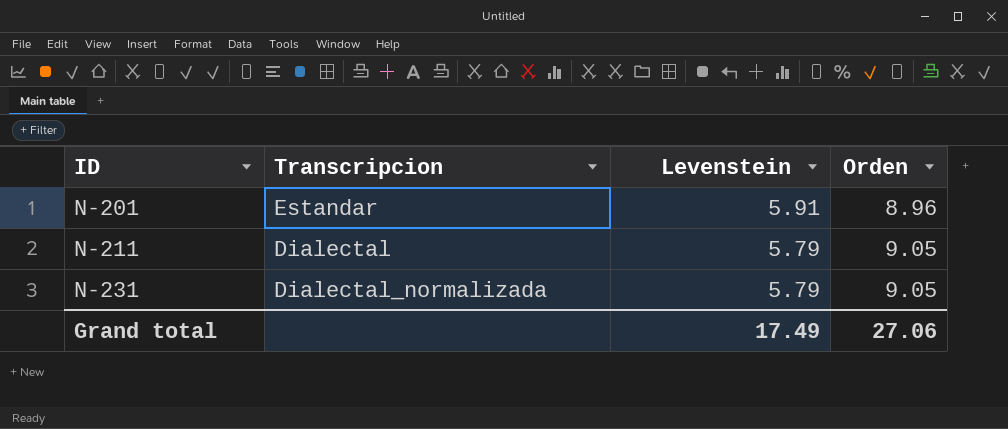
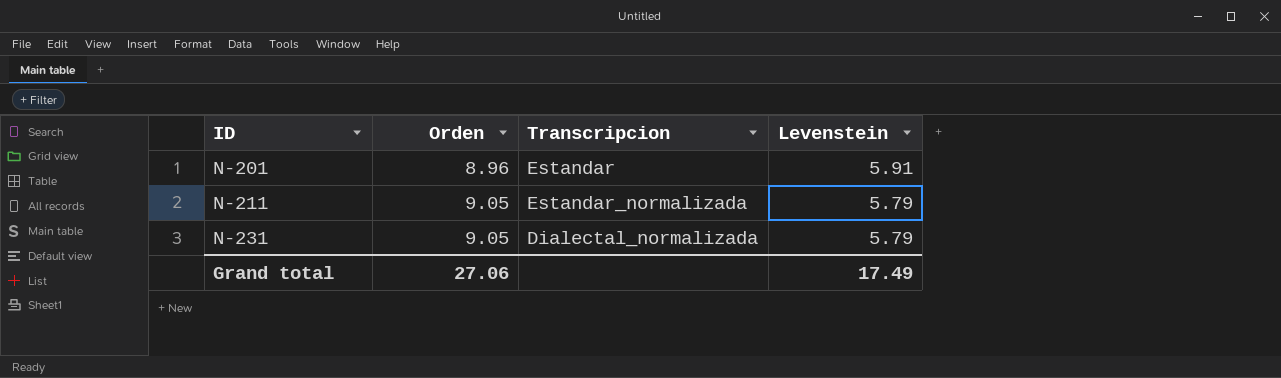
column Orden | position: 4 -> 2
N-211 | Transcripcion: Dialectal -> Estandar_normalizada

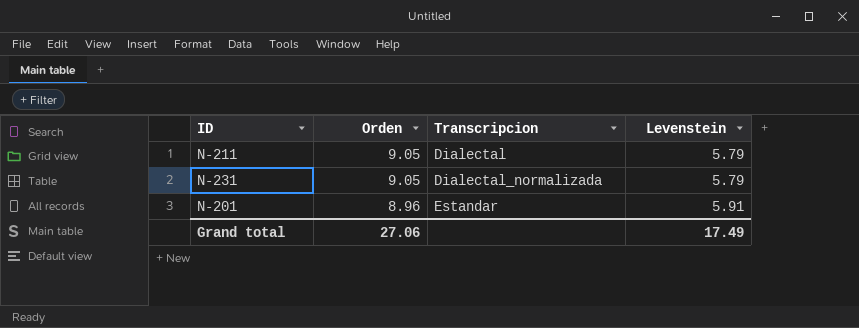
row order: ID ascending -> Orden descending
N-211 | Transcripcion: Estandar_normalizada -> Dialectal

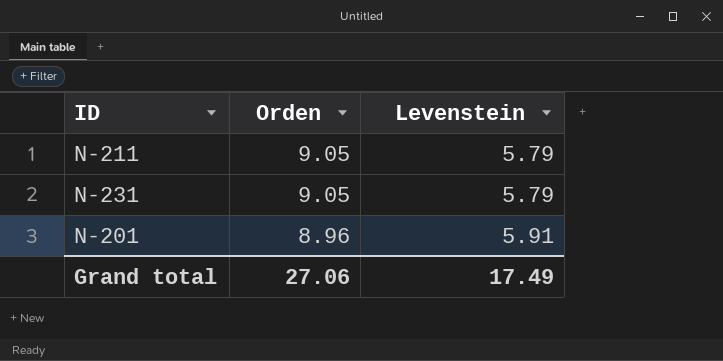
column Transcripcion | position: 3 -> none

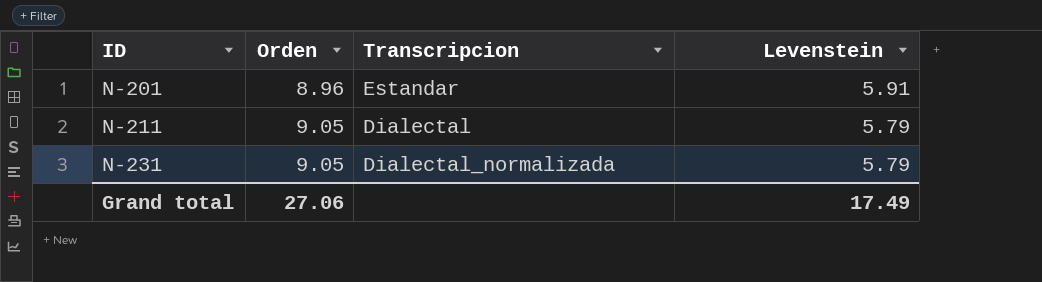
row order: Orden descending -> ID ascending
column Transcripcion | position: none -> 3

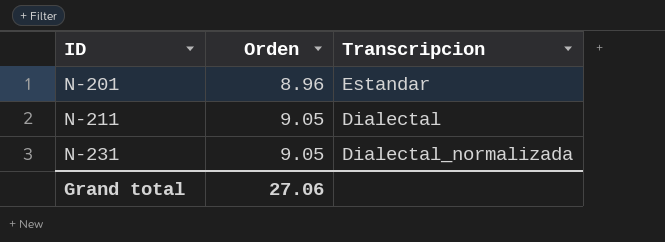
column Levenstein | position: 4 -> none

